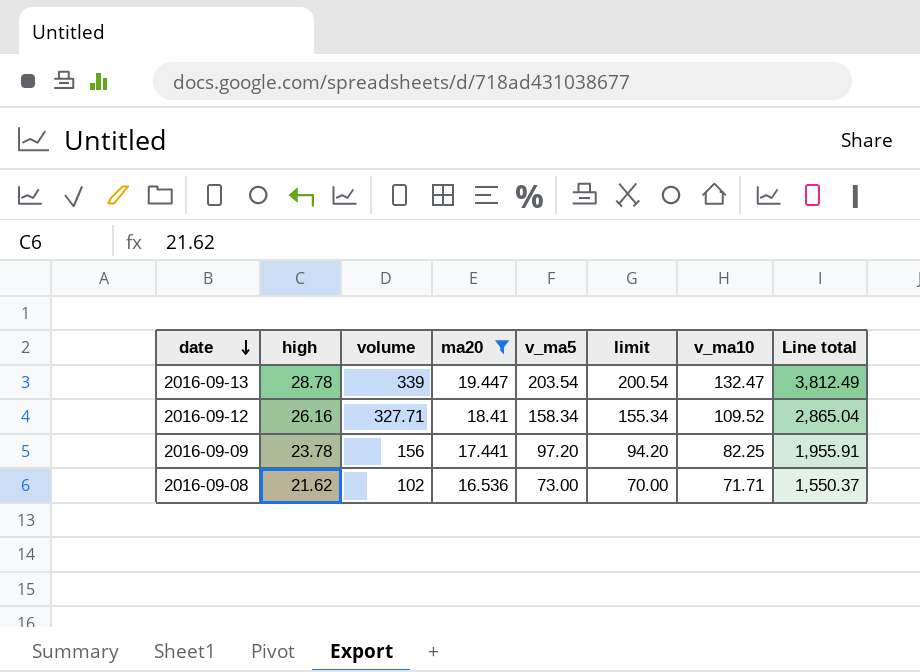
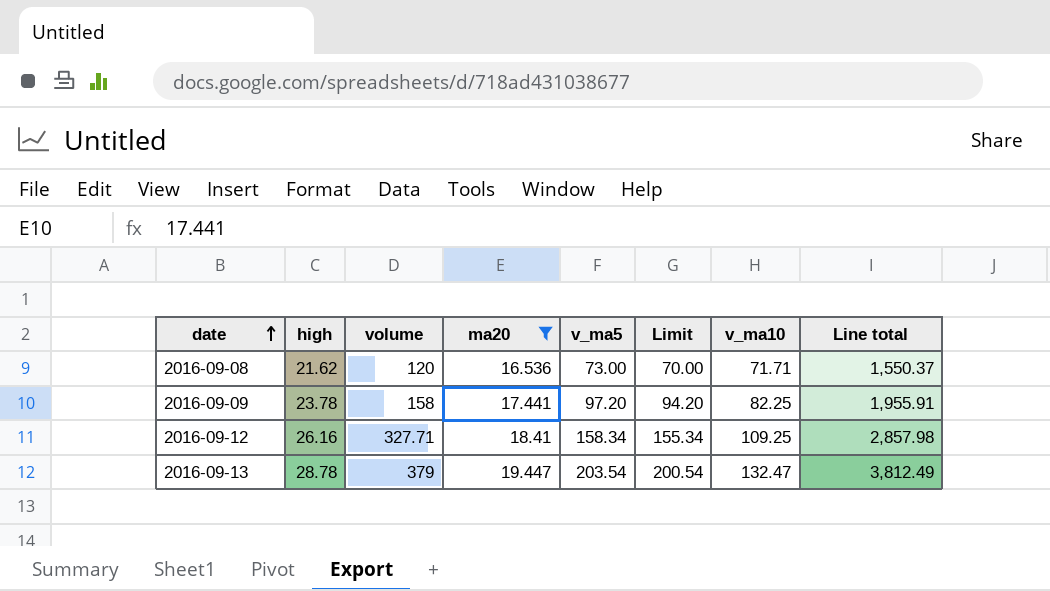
row order: date descending -> date ascending
column name: limit -> Limit
2016-09-08 | volume: 102 -> 120
2016-09-09 | volume: 156 -> 158
2016-09-12 | v_ma10: 109.52 -> 109.25
2016-09-12 | Line total: 2,865.04 -> 2,857.98
2016-09-13 | volume: 339 -> 379

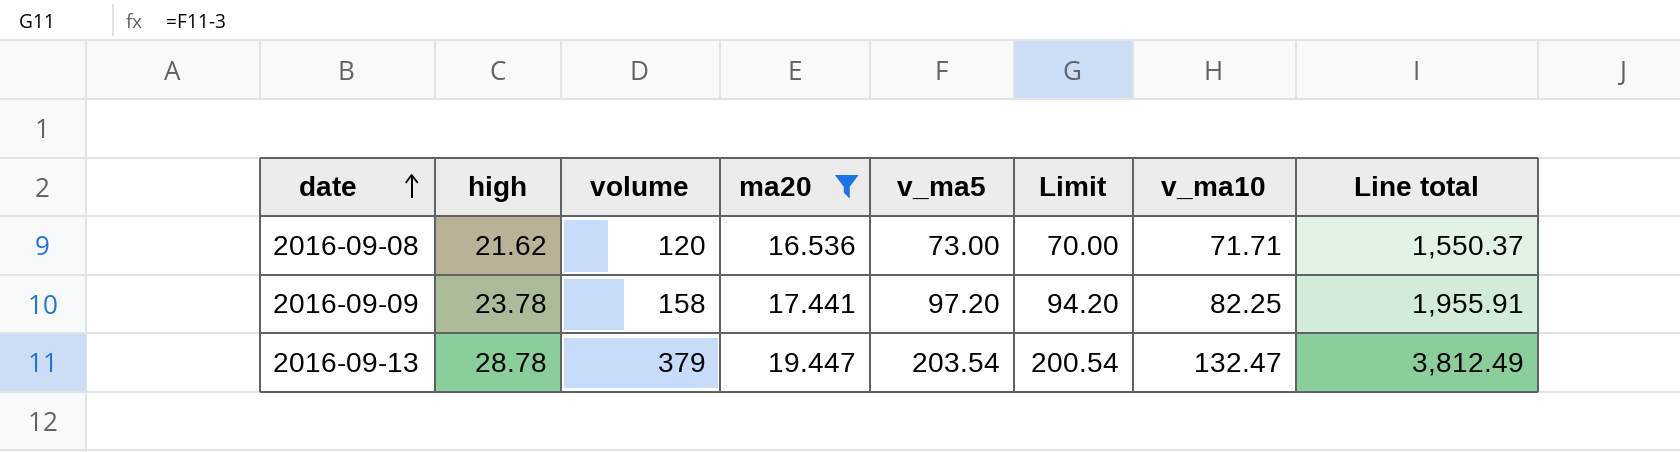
row 2016-09-12: 26.16 | 327.71 | 18.41 | 158.34 | 155.34 | 109.25 | 2,857.98 -> none

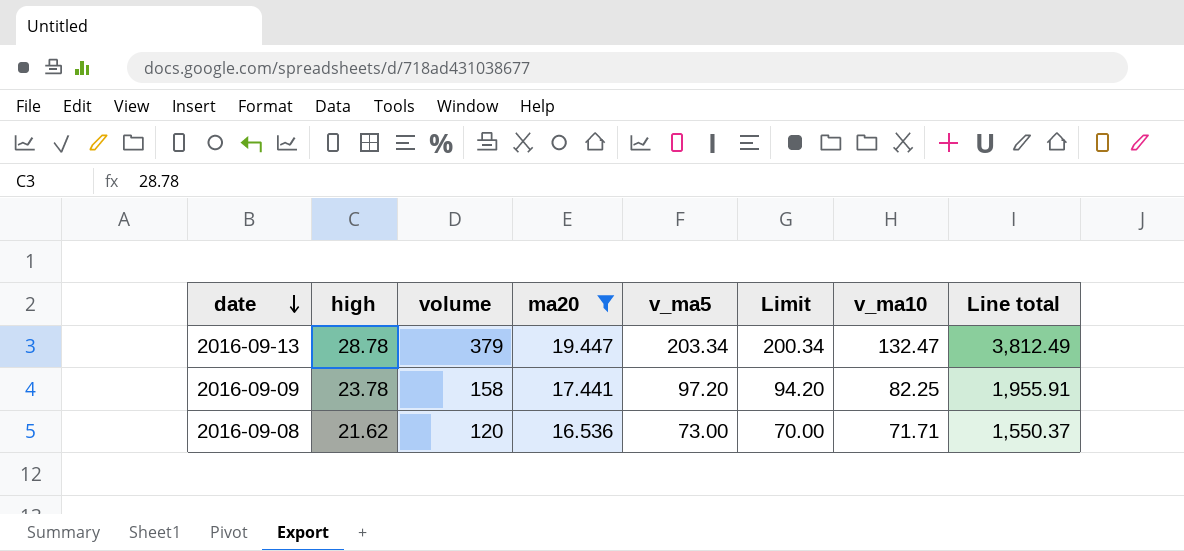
row order: date ascending -> date descending
2016-09-13 | v_ma5: 203.54 -> 203.34
2016-09-13 | Limit: 200.54 -> 200.34

